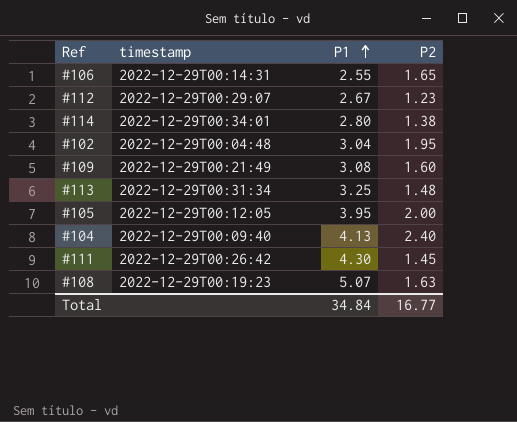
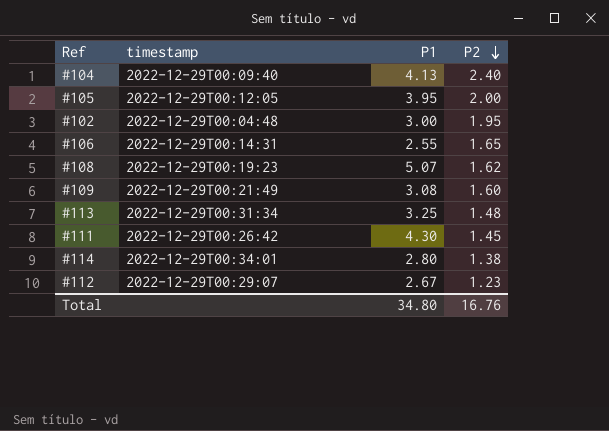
row order: P1 ascending -> P2 descending
#102 | P1: 3.04 -> 3.00
#108 | P2: 1.63 -> 1.62
Total | P1: 34.84 -> 34.80
Total | P2: 16.77 -> 16.76

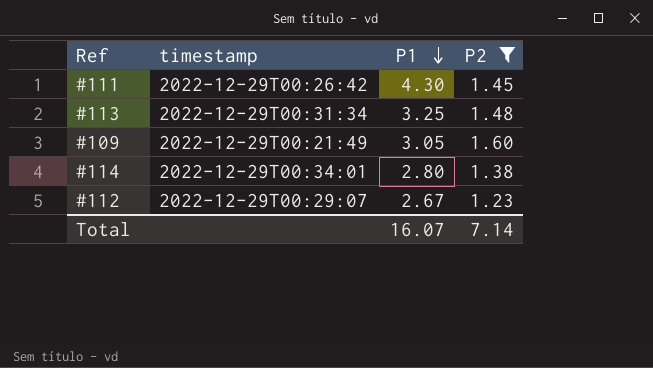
filter: none -> P2 <= 1.60
row order: P2 descending -> P1 descending
#109 | P1: 3.08 -> 3.05
Total | P1: 34.80 -> 16.07
Total | P2: 16.76 -> 7.14

